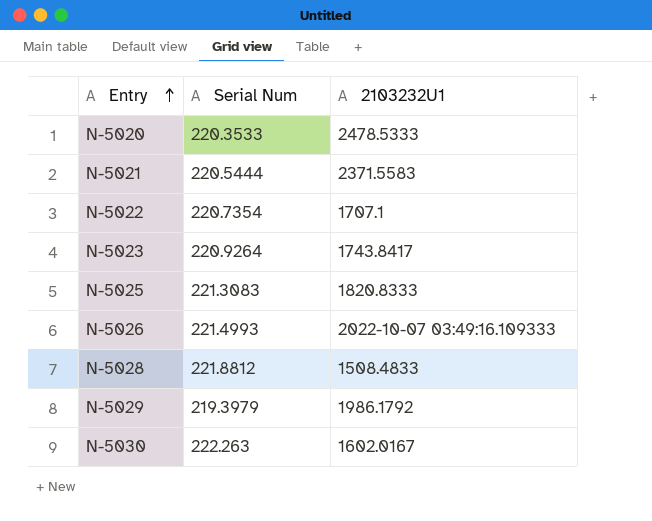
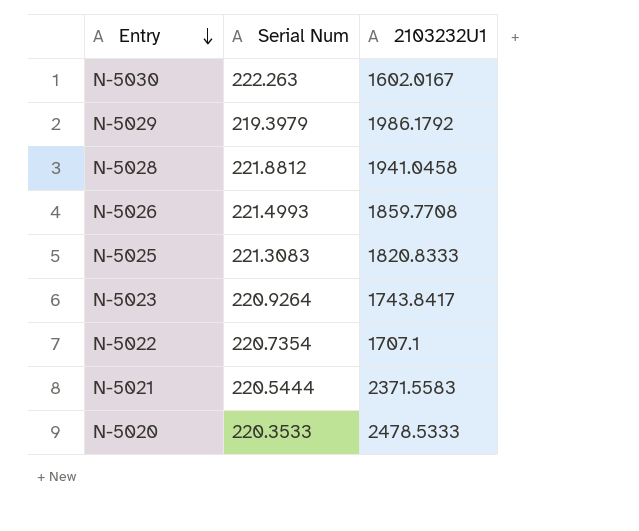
row order: Entry ascending -> Entry descending
N-5028 | 2103232U1: 1508.4833 -> 1941.0458
N-5026 | 2103232U1: 2022-10-07 03:49:16.109333 -> 1859.7708

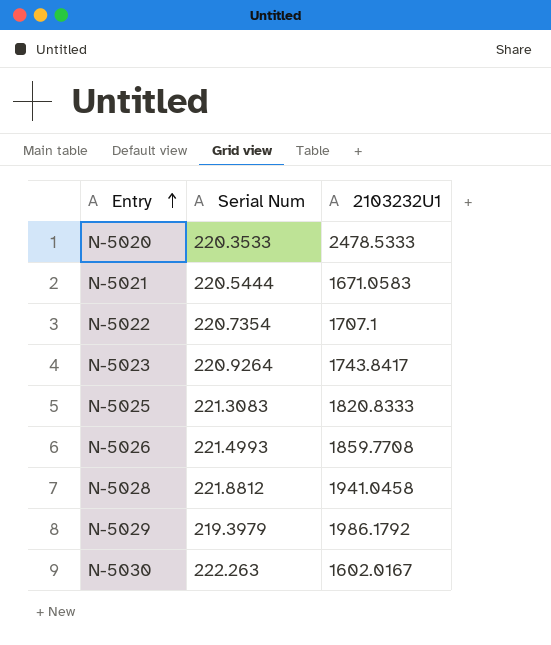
row order: Entry descending -> Entry ascending
N-5021 | 2103232U1: 2371.5583 -> 1671.0583

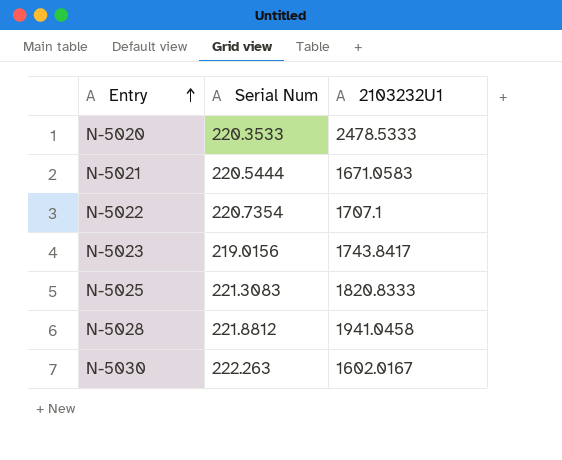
row N-5026: 221.4993 | 1859.7708 -> none
row N-5029: 219.3979 | 1986.1792 -> none
N-5023 | Serial Num: 220.9264 -> 219.0156

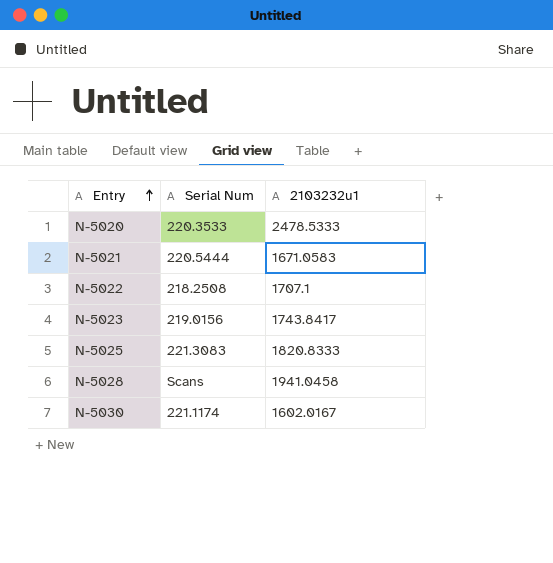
column name: 2103232U1 -> 2103232u1
N-5022 | Serial Num: 220.7354 -> 218.2508
N-5028 | Serial Num: 221.8812 -> Scans
N-5030 | Serial Num: 222.263 -> 221.1174

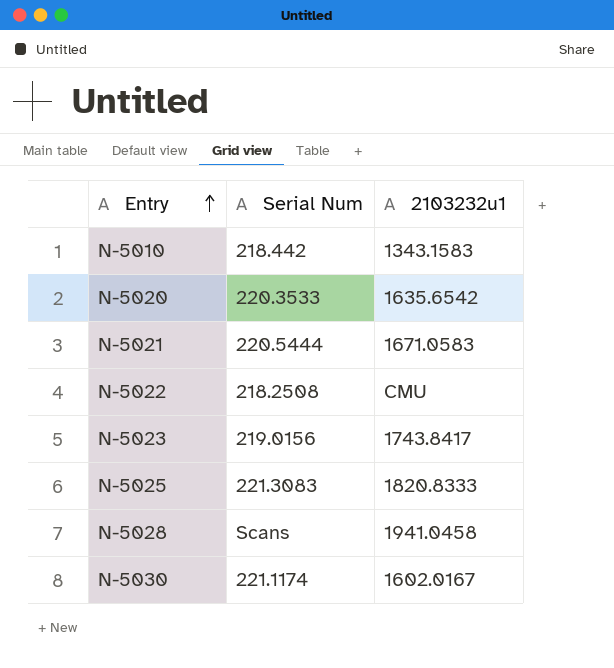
row N-5010: none -> 218.442 | 1343.1583
N-5020 | 2103232u1: 2478.5333 -> 1635.6542
N-5022 | 2103232u1: 1707.1 -> CMU

